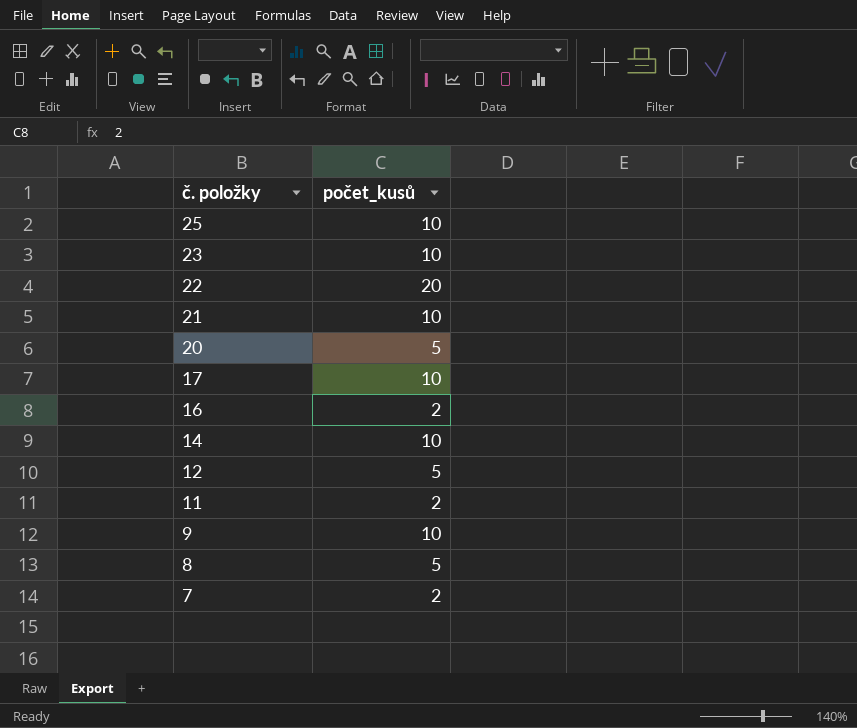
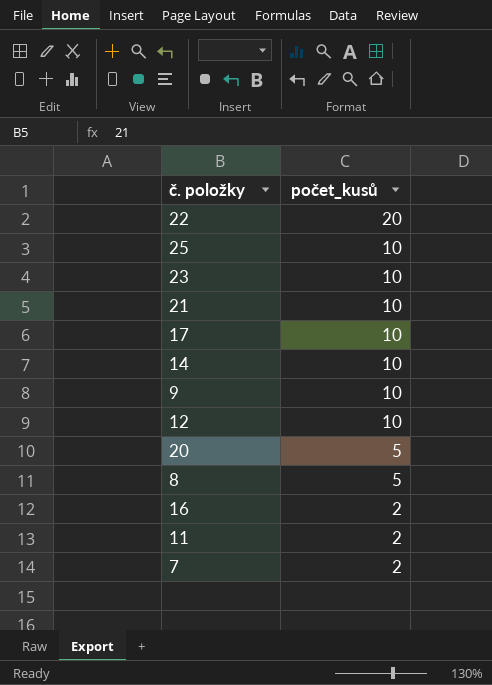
row order: č. položky descending -> počet_kusů descending
12 | počet_kusů: 5 -> 10

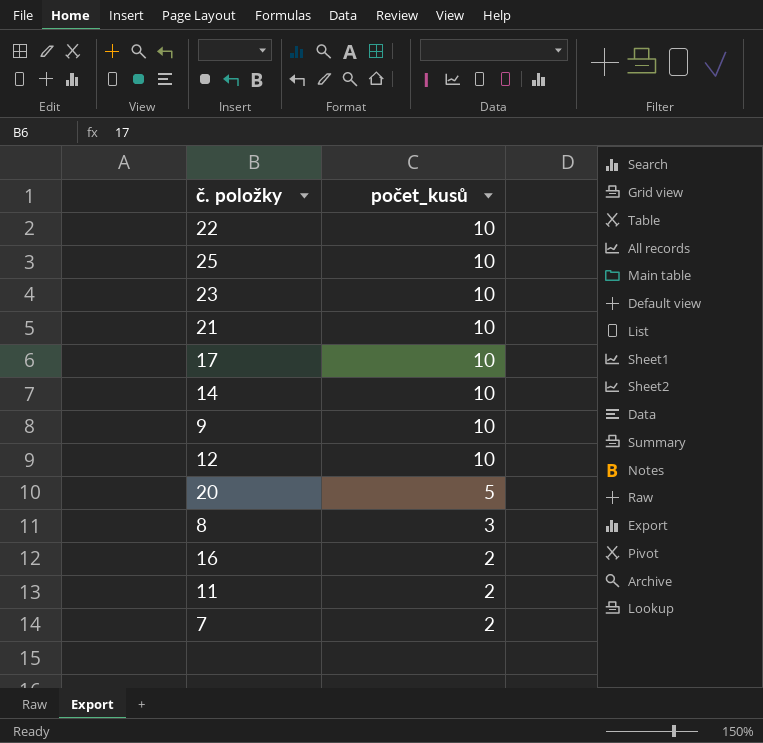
22 | počet_kusů: 20 -> 10
8 | počet_kusů: 5 -> 3

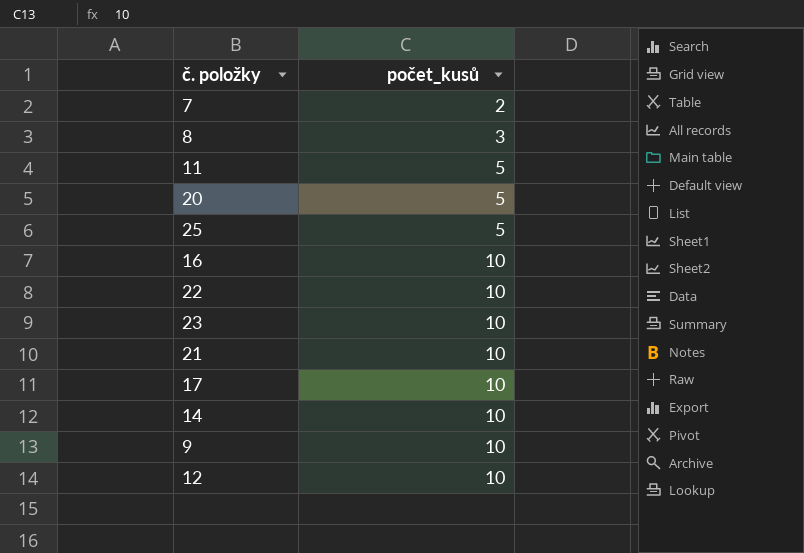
row order: počet_kusů descending -> počet_kusů ascending
11 | počet_kusů: 2 -> 5
25 | počet_kusů: 10 -> 5
16 | počet_kusů: 2 -> 10

